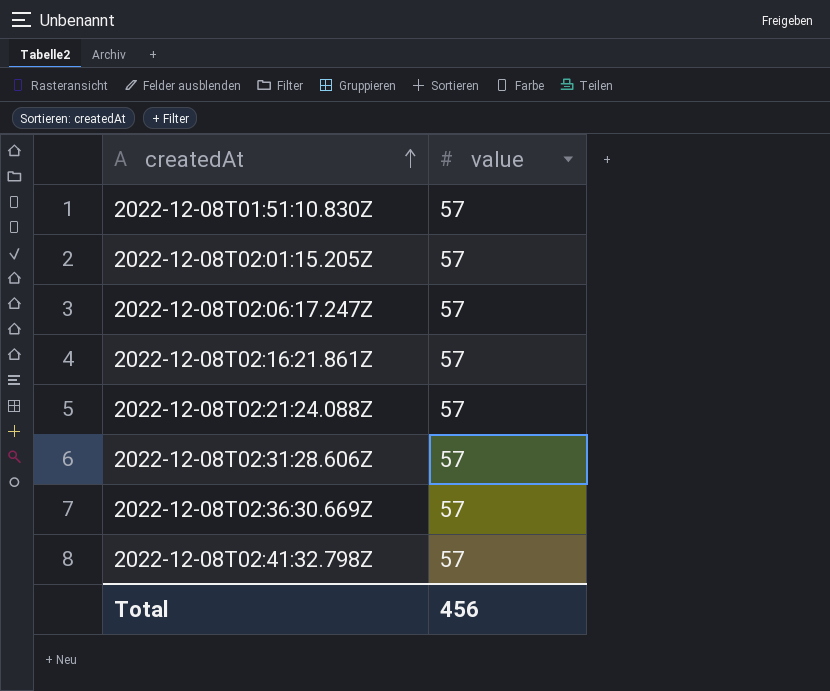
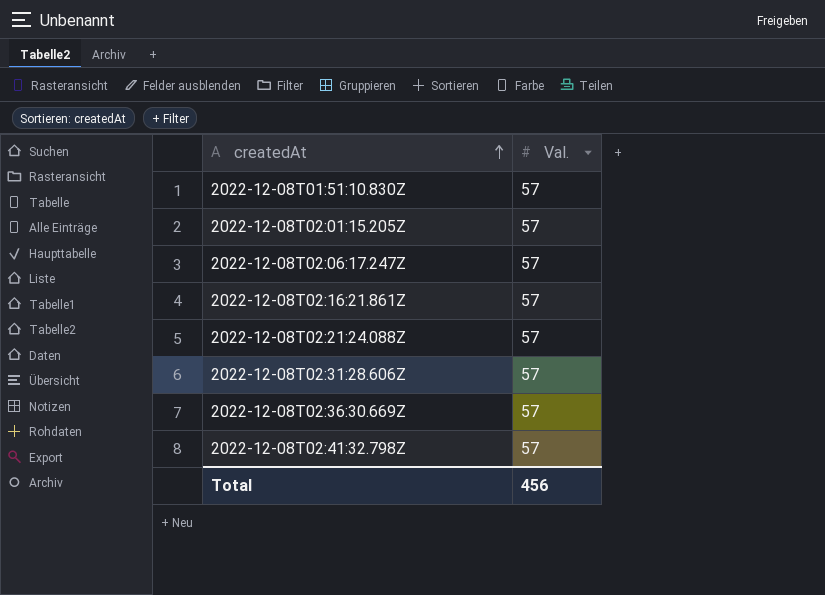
column name: value -> Val.

